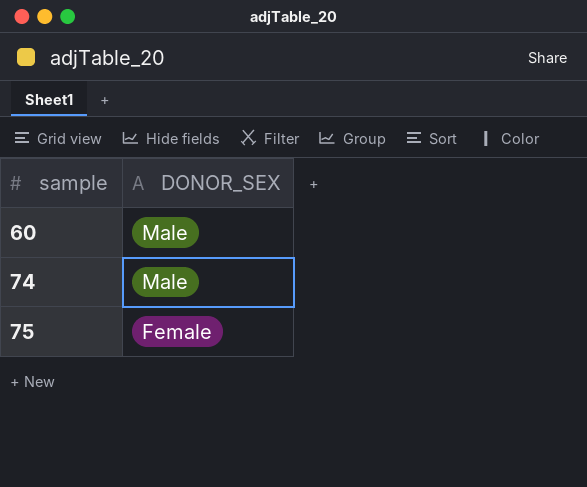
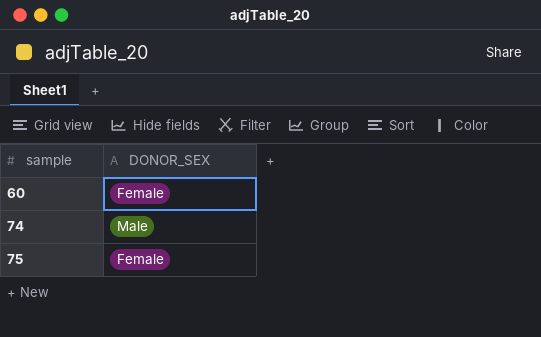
60 | DONOR_SEX: Male -> Female

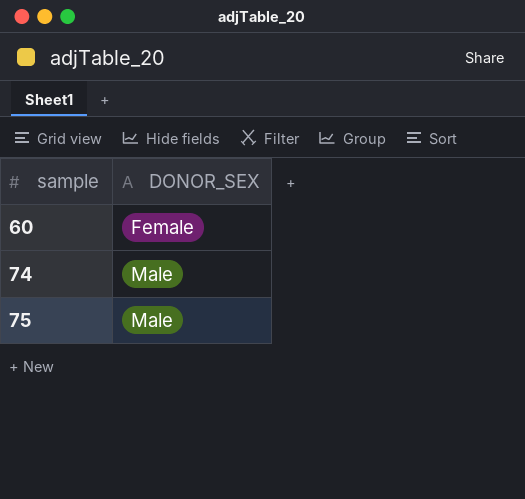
75 | DONOR_SEX: Female -> Male

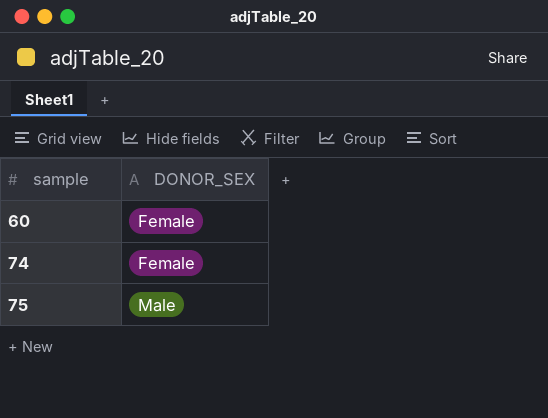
74 | DONOR_SEX: Male -> Female

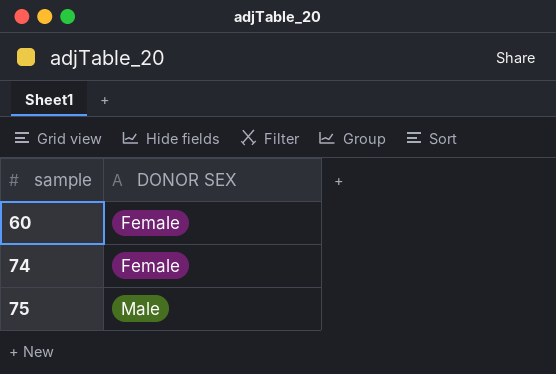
column name: DONOR_SEX -> DONOR SEX

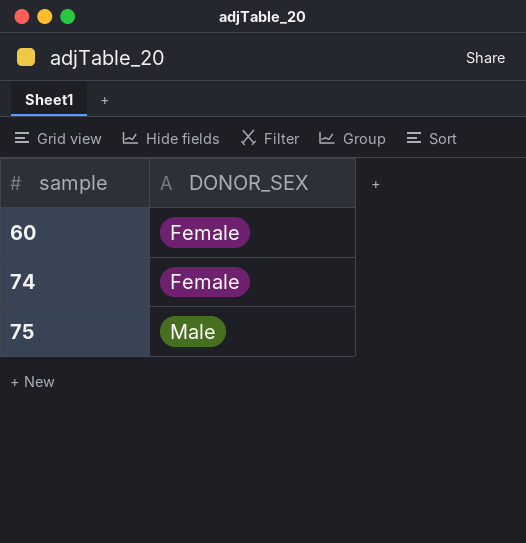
column name: DONOR SEX -> DONOR_SEX

